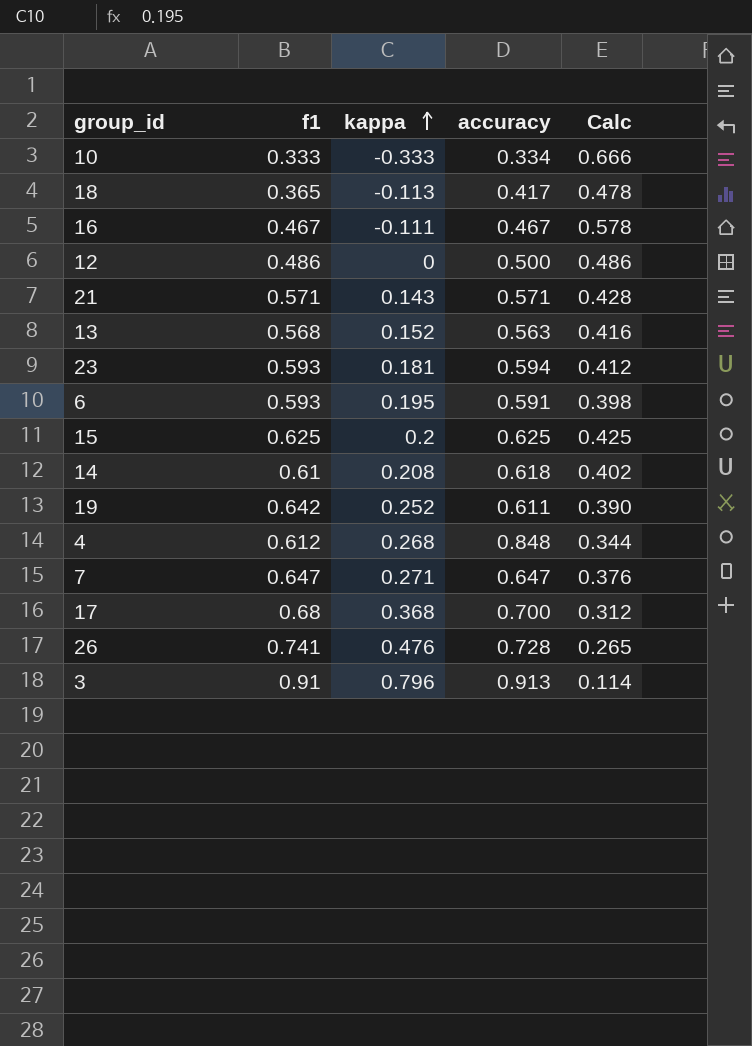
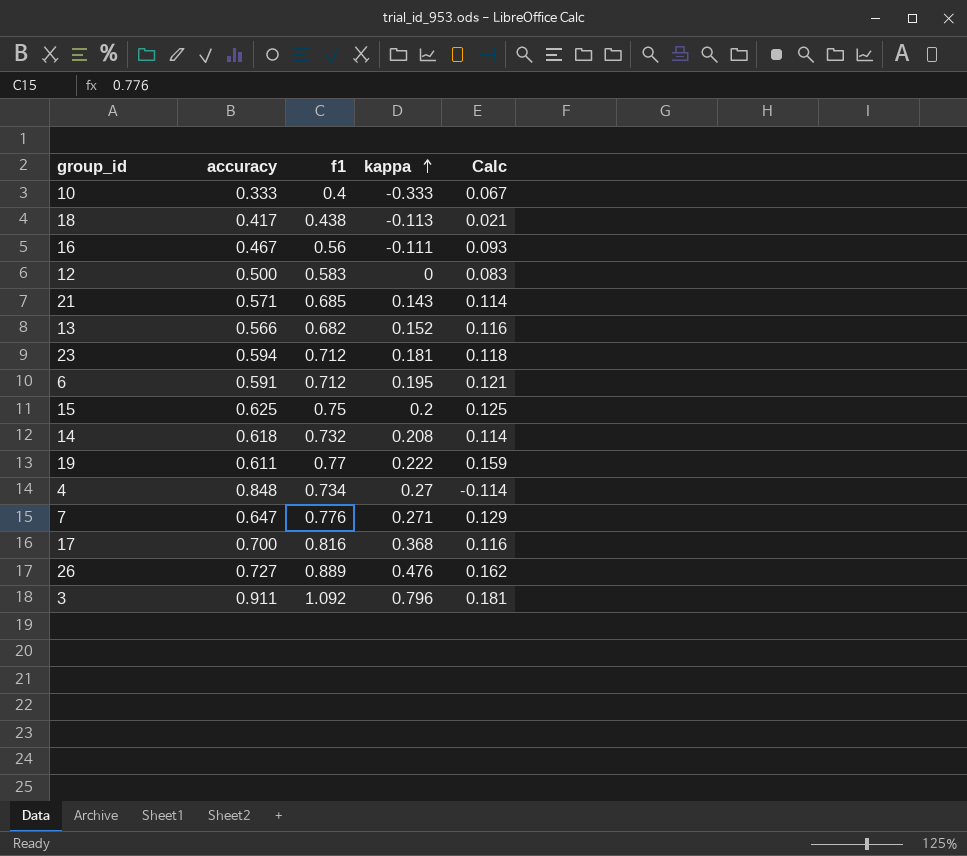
column accuracy | position: 4 -> 2
column Calc | formula: [f1] - [kappa] -> [f1] - [accuracy]
10 | accuracy: 0.334 -> 0.333
10 | f1: 0.333 -> 0.4
18 | f1: 0.365 -> 0.438
16 | f1: 0.467 -> 0.56
12 | f1: 0.486 -> 0.583
21 | f1: 0.571 -> 0.685
13 | accuracy: 0.563 -> 0.566
13 | f1: 0.568 -> 0.682
23 | f1: 0.593 -> 0.712
6 | f1: 0.593 -> 0.712
15 | f1: 0.625 -> 0.75
14 | f1: 0.61 -> 0.732
19 | f1: 0.642 -> 0.77
19 | kappa: 0.252 -> 0.222
4 | f1: 0.612 -> 0.734
4 | kappa: 0.268 -> 0.27
7 | f1: 0.647 -> 0.776
17 | f1: 0.68 -> 0.816
26 | accuracy: 0.728 -> 0.727
26 | f1: 0.741 -> 0.889
3 | accuracy: 0.913 -> 0.911
3 | f1: 0.91 -> 1.092

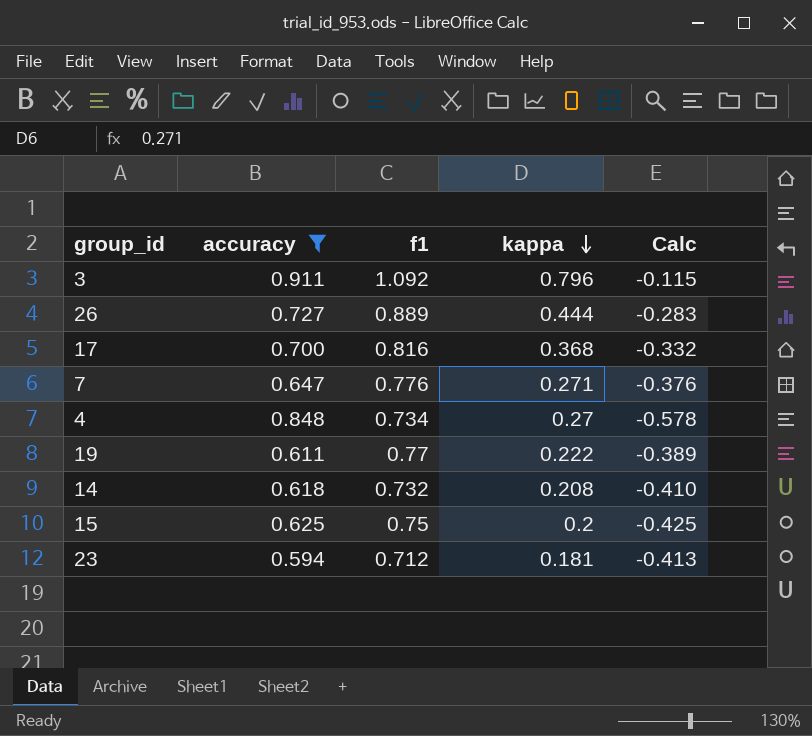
filter: none -> accuracy >= 0.594
row order: kappa ascending -> kappa descending
column Calc | formula: [f1] - [accuracy] -> [kappa] - [accuracy]
26 | kappa: 0.476 -> 0.444

